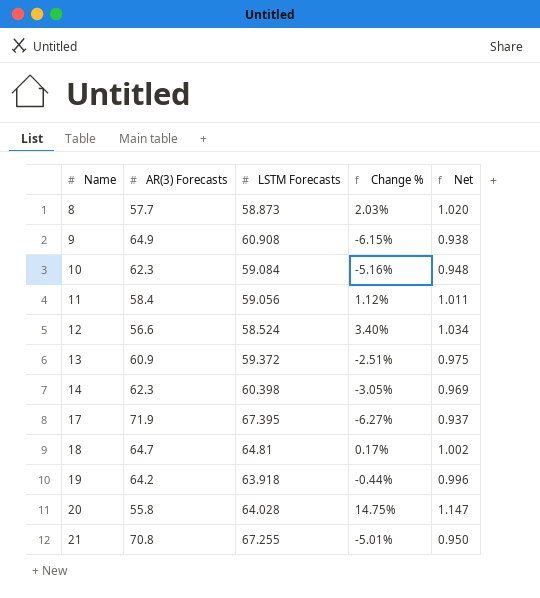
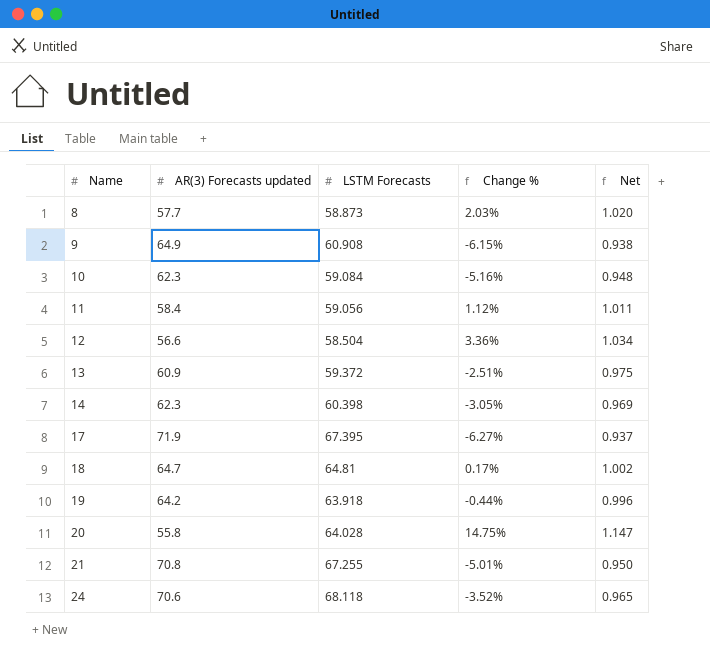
column name: AR(3) Forecasts -> AR(3) Forecasts updated
12 | LSTM Forecasts: 58.524 -> 58.504
12 | Change %: 3.40% -> 3.36%
row 24: none -> 70.6 | 68.118 | -3.52% | 0.965

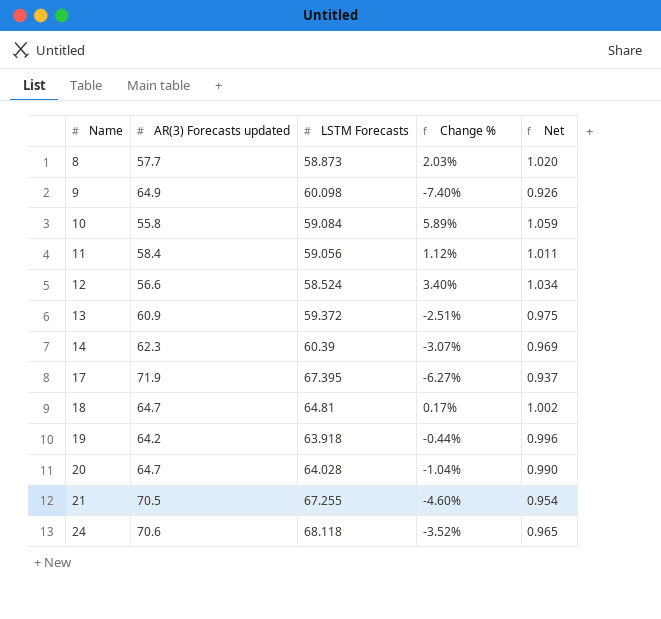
9 | LSTM Forecasts: 60.908 -> 60.098
9 | Change %: -6.15% -> -7.40%
9 | Net: 0.938 -> 0.926
10 | AR(3) Forecasts updated: 62.3 -> 55.8
10 | Change %: -5.16% -> 5.89%
10 | Net: 0.948 -> 1.059
12 | LSTM Forecasts: 58.504 -> 58.524
12 | Change %: 3.36% -> 3.40%
14 | LSTM Forecasts: 60.398 -> 60.39
14 | Change %: -3.05% -> -3.07%
20 | AR(3) Forecasts updated: 55.8 -> 64.7
20 | Change %: 14.75% -> -1.04%
20 | Net: 1.147 -> 0.990
21 | AR(3) Forecasts updated: 70.8 -> 70.5
21 | Change %: -5.01% -> -4.60%
21 | Net: 0.950 -> 0.954

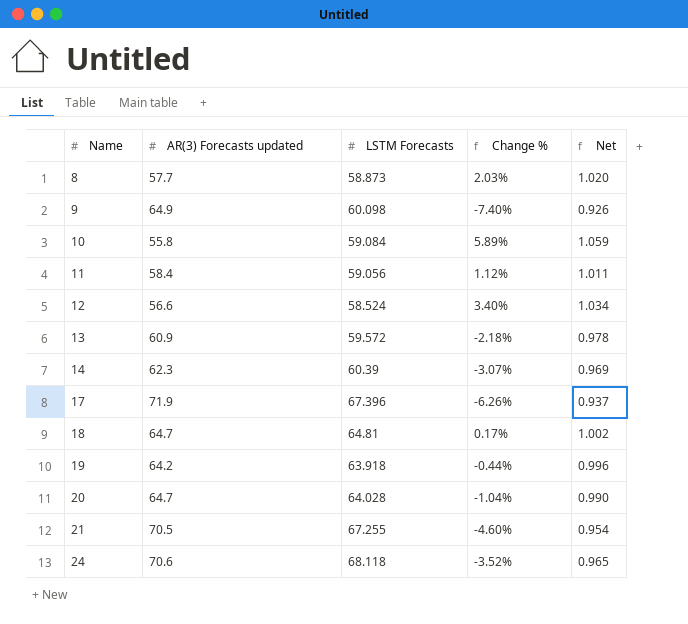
13 | LSTM Forecasts: 59.372 -> 59.572
13 | Change %: -2.51% -> -2.18%
13 | Net: 0.975 -> 0.978
17 | LSTM Forecasts: 67.395 -> 67.396
17 | Change %: -6.27% -> -6.26%

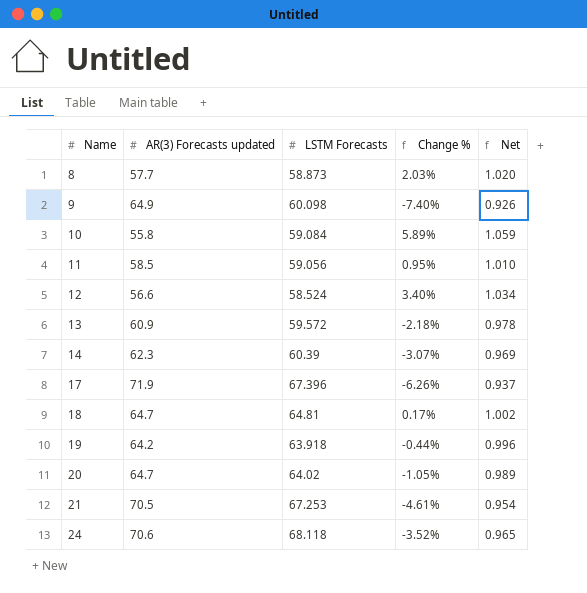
11 | AR(3) Forecasts updated: 58.4 -> 58.5
11 | Change %: 1.12% -> 0.95%
11 | Net: 1.011 -> 1.010
20 | LSTM Forecasts: 64.028 -> 64.02
20 | Change %: -1.04% -> -1.05%
20 | Net: 0.990 -> 0.989
21 | LSTM Forecasts: 67.255 -> 67.253
21 | Change %: -4.60% -> -4.61%

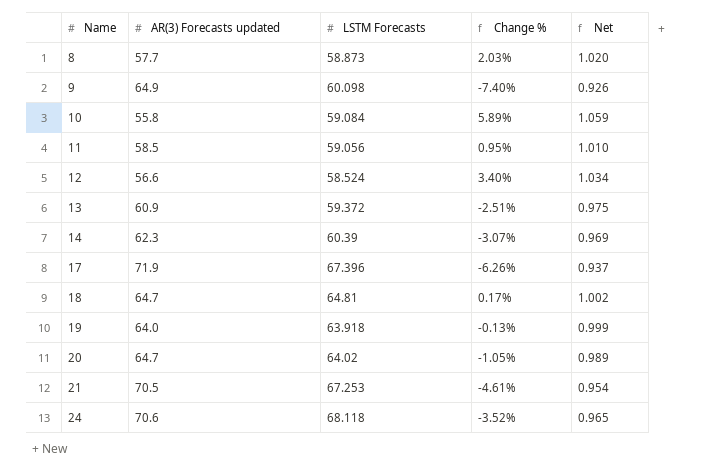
13 | LSTM Forecasts: 59.572 -> 59.372
13 | Change %: -2.18% -> -2.51%
13 | Net: 0.978 -> 0.975
19 | AR(3) Forecasts updated: 64.2 -> 64.0
19 | Change %: -0.44% -> -0.13%
19 | Net: 0.996 -> 0.999

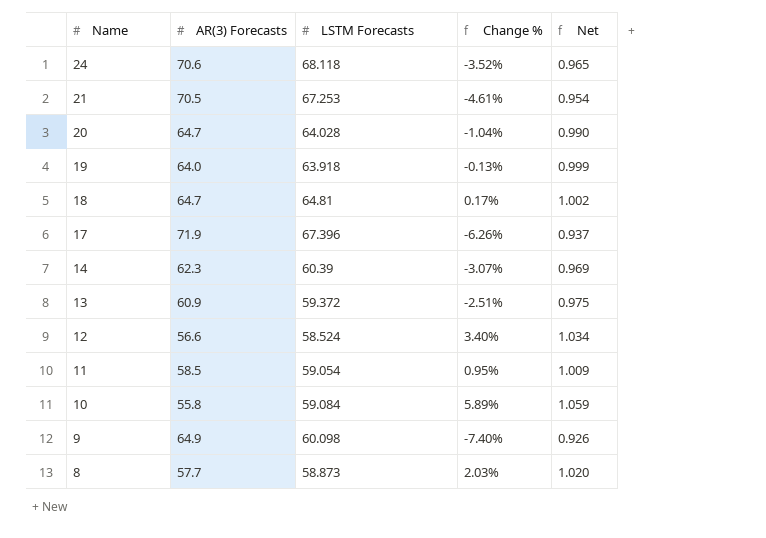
row order: Name ascending -> Name descending
column name: AR(3) Forecasts updated -> AR(3) Forecasts
20 | LSTM Forecasts: 64.02 -> 64.028
20 | Change %: -1.05% -> -1.04%
20 | Net: 0.989 -> 0.990
11 | LSTM Forecasts: 59.056 -> 59.054
11 | Net: 1.010 -> 1.009

